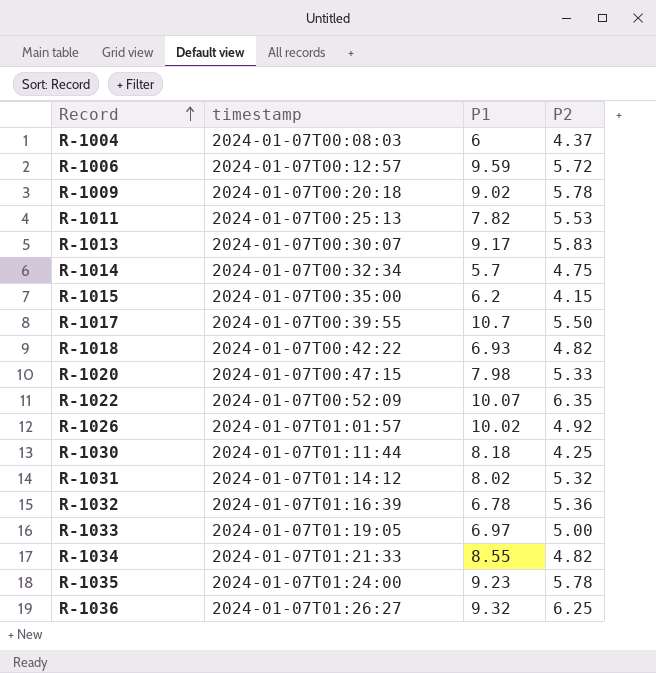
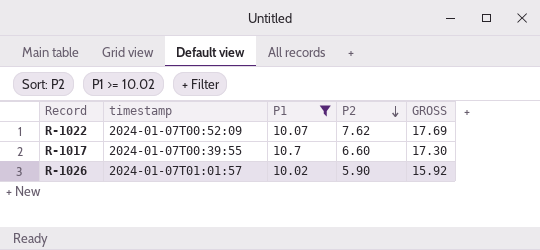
filter: none -> P1 >= 10.02
row order: Record ascending -> P2 descending
column GROSS | formula: none -> [P1] + [P2]
R-1022 | P2: 6.35 -> 7.62
R-1017 | P2: 5.50 -> 6.60
R-1026 | P2: 4.92 -> 5.90

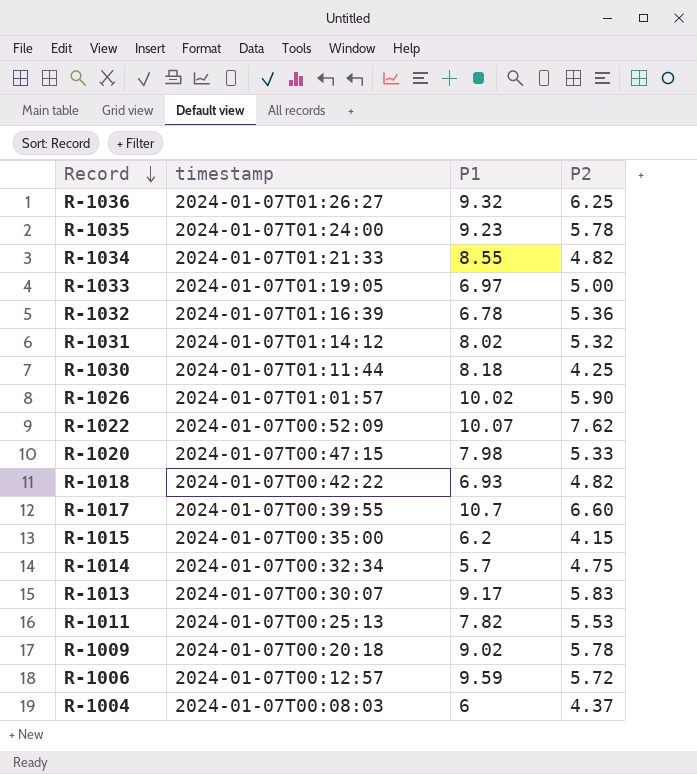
filter: P1 >= 10.02 -> none
row order: P2 descending -> Record descending
column GROSS | formula: [P1] + [P2] -> none

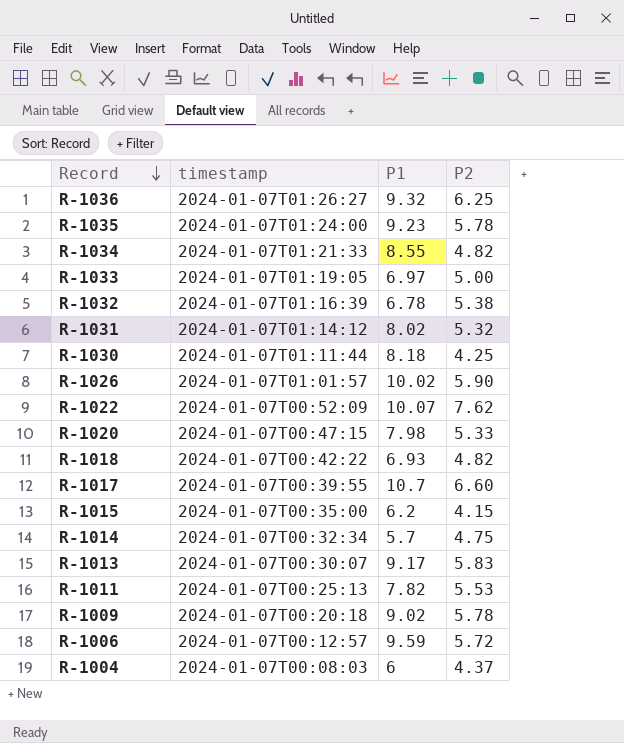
R-1032 | P2: 5.36 -> 5.38

